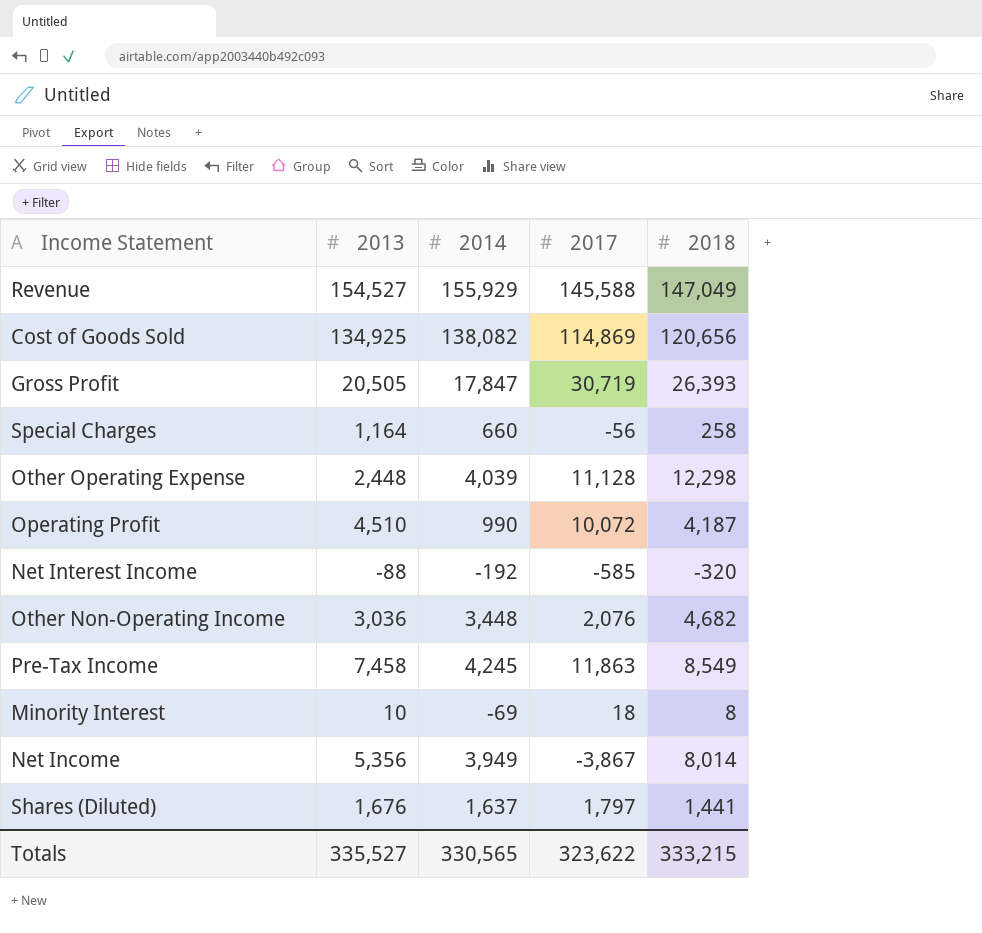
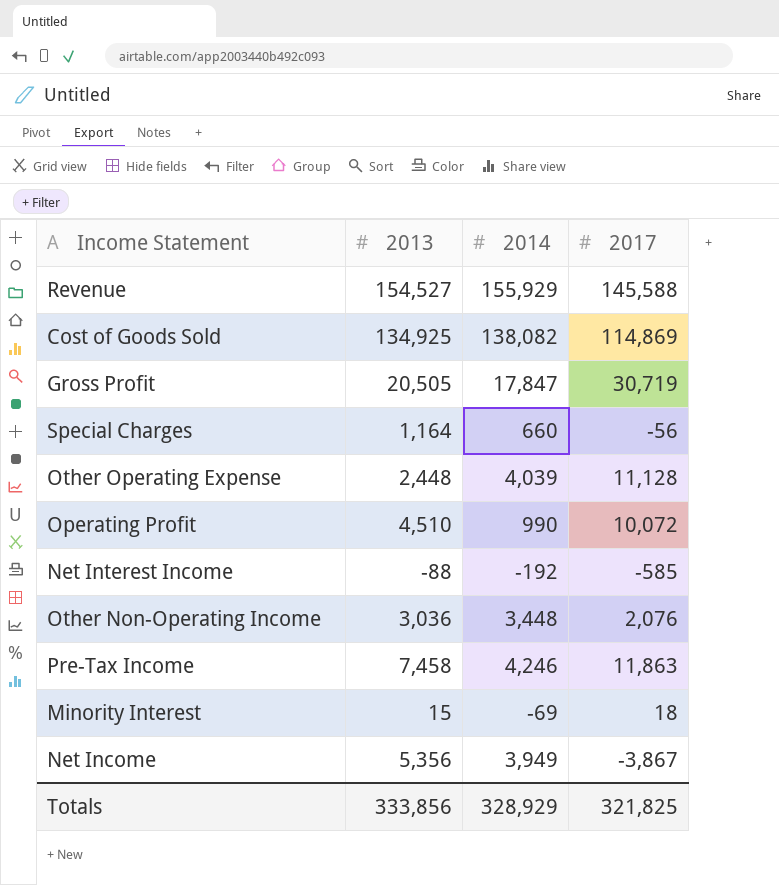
column 2018 | position: 5 -> none
row Shares (Diluted): 1,676 | 1,637 | 1,797 | 1,441 -> none
Pre-Tax Income | 2014: 4,245 -> 4,246
Minority Interest | 2013: 10 -> 15
Totals | 2013: 335,527 -> 333,856
Totals | 2014: 330,565 -> 328,929
Totals | 2017: 323,622 -> 321,825

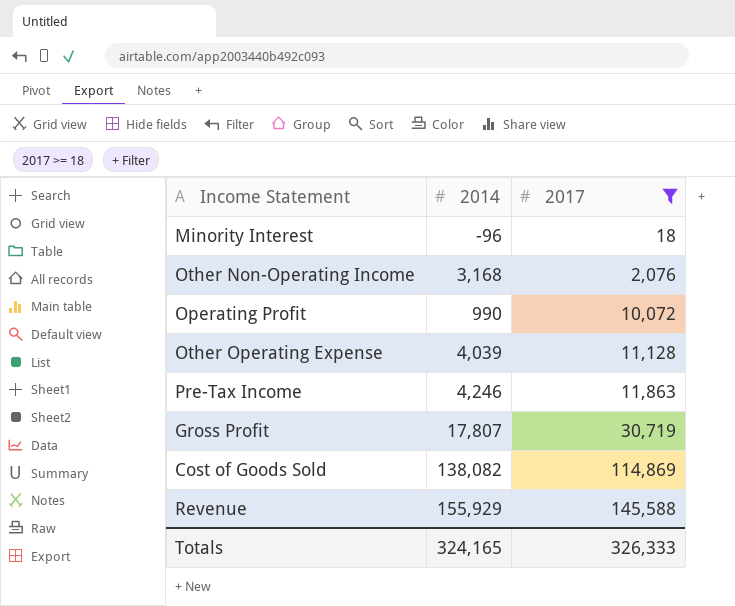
filter: none -> 2017 >= 18
row order: none -> 2017 ascending
column 2013 | position: 2 -> none
Minority Interest | 2014: -69 -> -96
Other Non-Operating Income | 2014: 3,448 -> 3,168
Gross Profit | 2014: 17,847 -> 17,807
Totals | 2014: 328,929 -> 324,165
Totals | 2017: 321,825 -> 326,333

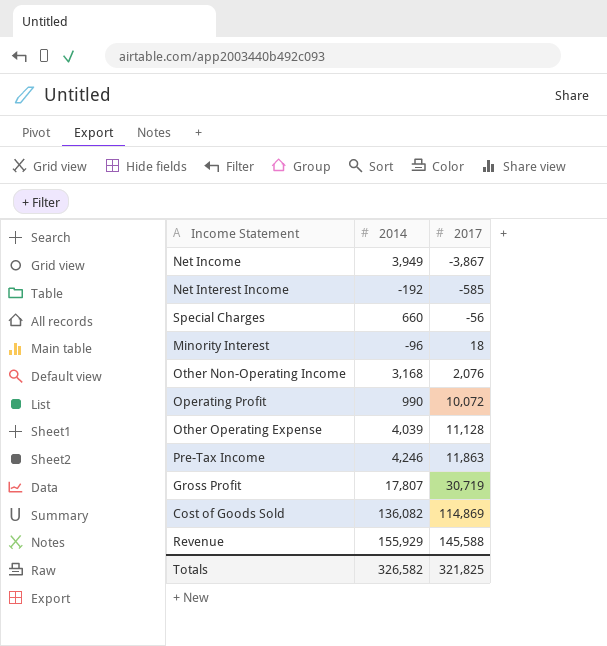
filter: 2017 >= 18 -> none
Cost of Goods Sold | 2014: 138,082 -> 136,082
Totals | 2014: 324,165 -> 326,582
Totals | 2017: 326,333 -> 321,825

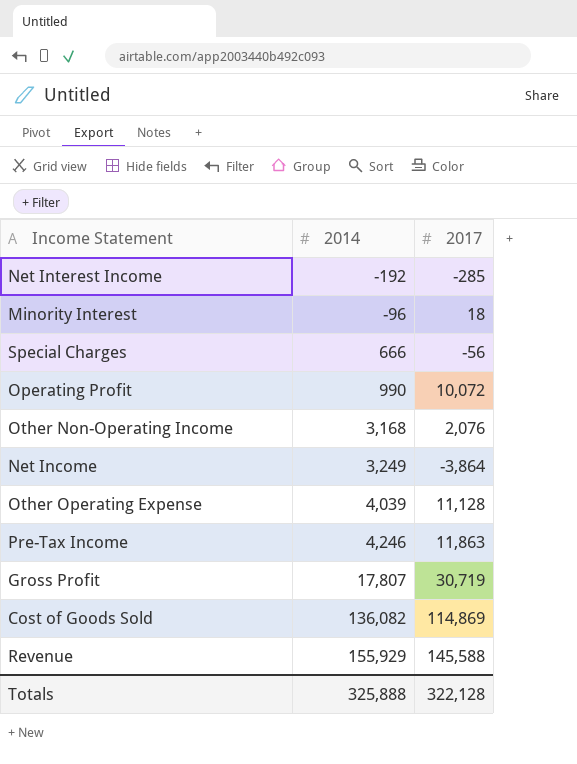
row order: 2017 ascending -> 2014 ascending
Net Interest Income | 2017: -585 -> -285
Special Charges | 2014: 660 -> 666
Net Income | 2014: 3,949 -> 3,249
Net Income | 2017: -3,867 -> -3,864
Totals | 2014: 326,582 -> 325,888
Totals | 2017: 321,825 -> 322,128

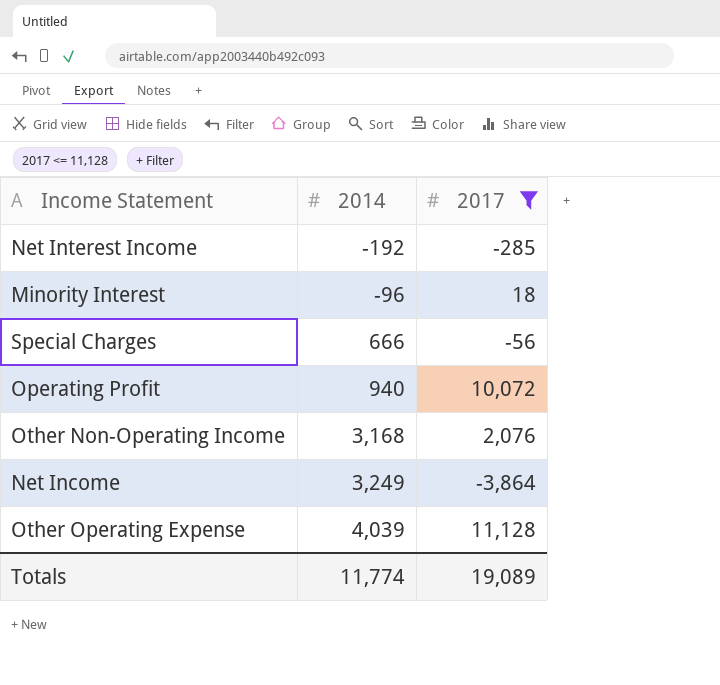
filter: none -> 2017 <= 11,128
Operating Profit | 2014: 990 -> 940
Totals | 2014: 325,888 -> 11,774
Totals | 2017: 322,128 -> 19,089

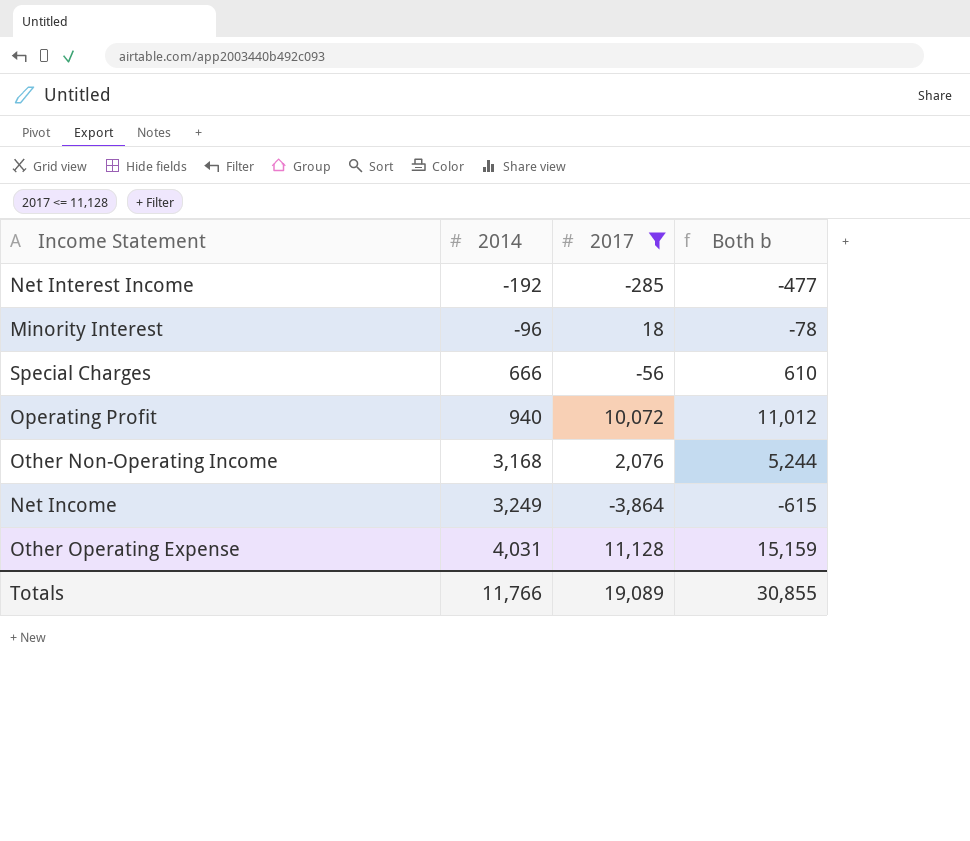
column Both b | formula: none -> [2014] + [2017]
Other Operating Expense | 2014: 4,039 -> 4,031
Totals | 2014: 11,774 -> 11,766

